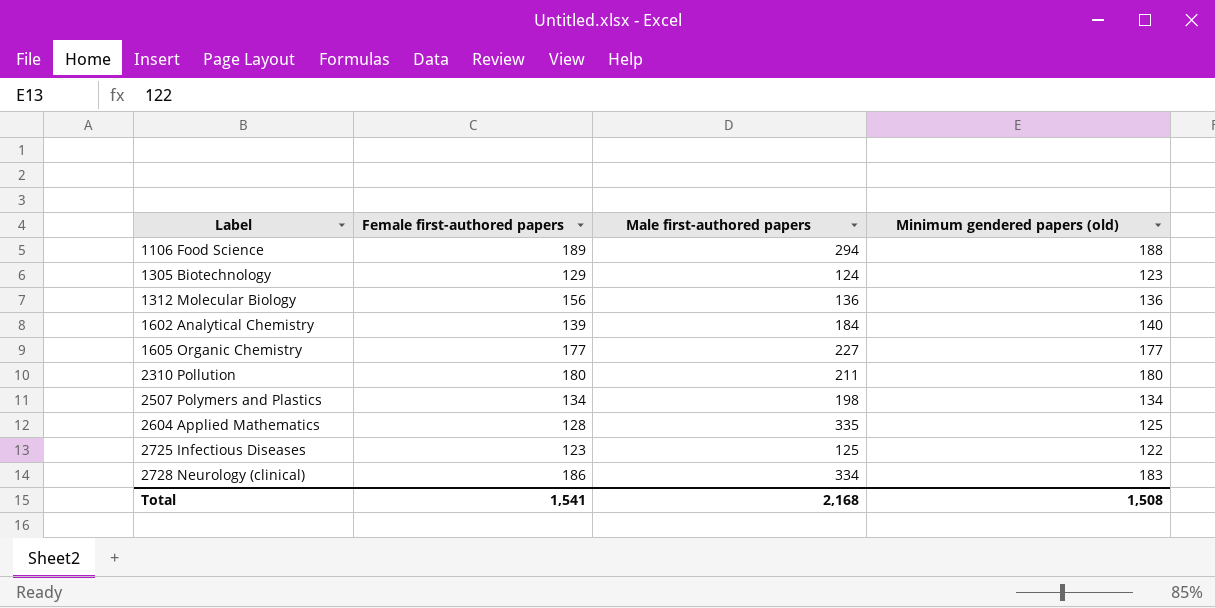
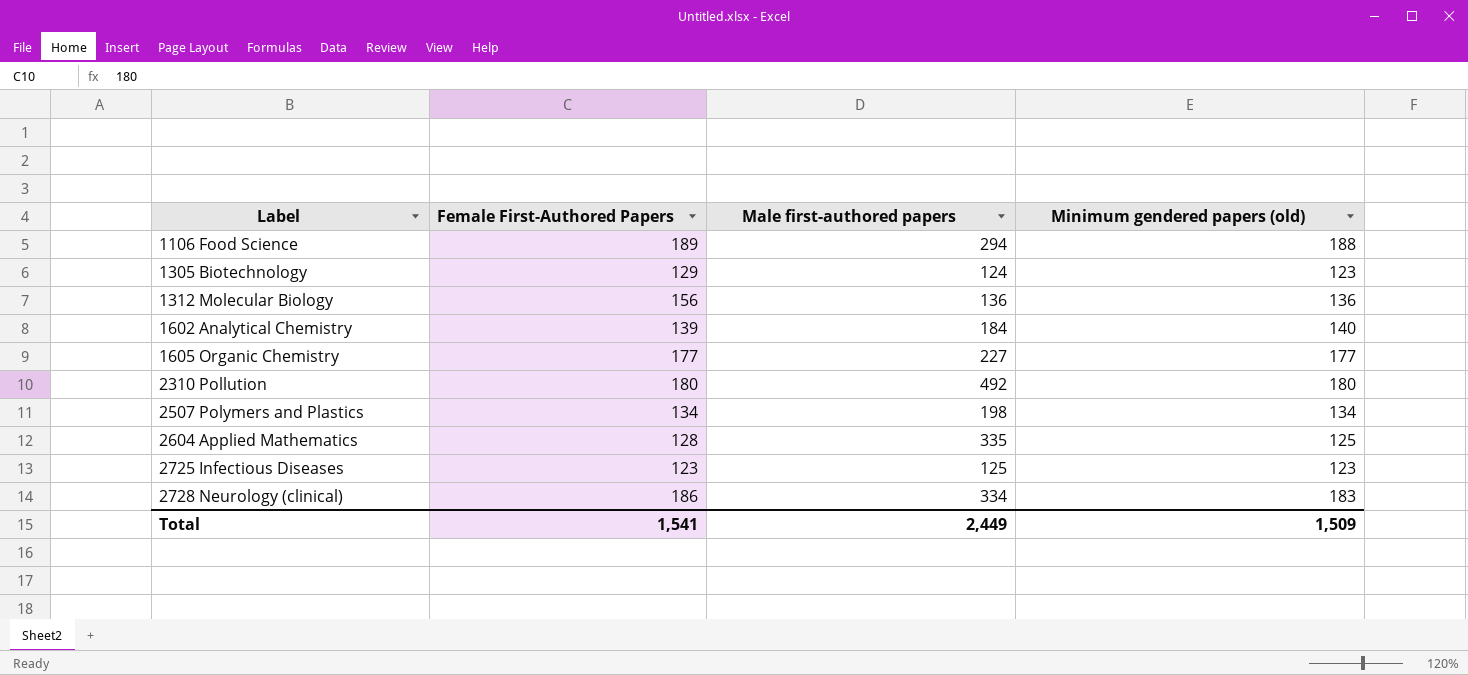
column name: Female first-authored papers -> Female First-Authored Papers
2310 Pollution | Male first-authored papers: 211 -> 492
2725 Infectious Diseases | Minimum gendered papers (old): 122 -> 123
Total | Male first-authored papers: 2,168 -> 2,449
Total | Minimum gendered papers (old): 1,508 -> 1,509

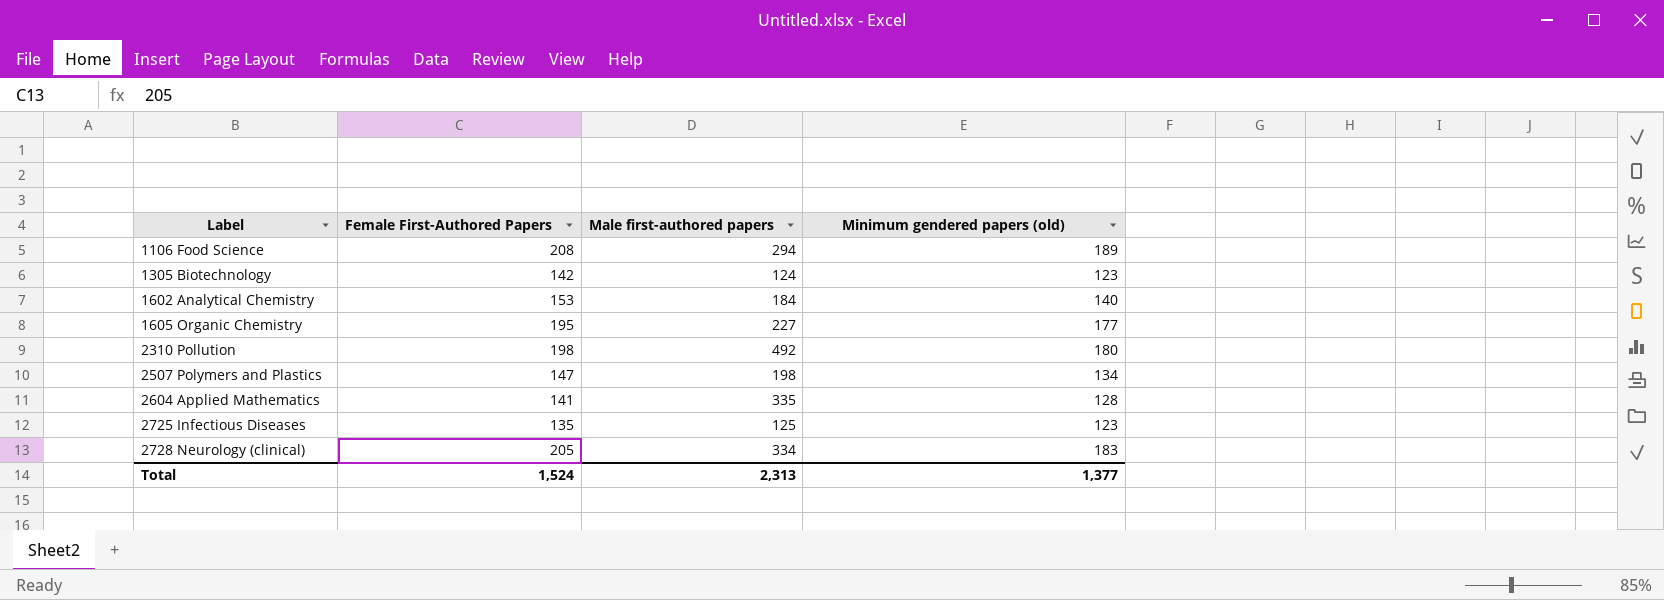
row 1312 Molecular Biology: 156 | 136 | 136 -> none
1106 Food Science | Female First-Authored Papers: 189 -> 208
1106 Food Science | Minimum gendered papers (old): 188 -> 189
1305 Biotechnology | Female First-Authored Papers: 129 -> 142
1602 Analytical Chemistry | Female First-Authored Papers: 139 -> 153
1605 Organic Chemistry | Female First-Authored Papers: 177 -> 195
2310 Pollution | Female First-Authored Papers: 180 -> 198
2507 Polymers and Plastics | Female First-Authored Papers: 134 -> 147
2604 Applied Mathematics | Female First-Authored Papers: 128 -> 141
2604 Applied Mathematics | Minimum gendered papers (old): 125 -> 128
2725 Infectious Diseases | Female First-Authored Papers: 123 -> 135
2728 Neurology (clinical) | Female First-Authored Papers: 186 -> 205
Total | Female First-Authored Papers: 1,541 -> 1,524
Total | Male first-authored papers: 2,449 -> 2,313
Total | Minimum gendered papers (old): 1,509 -> 1,377

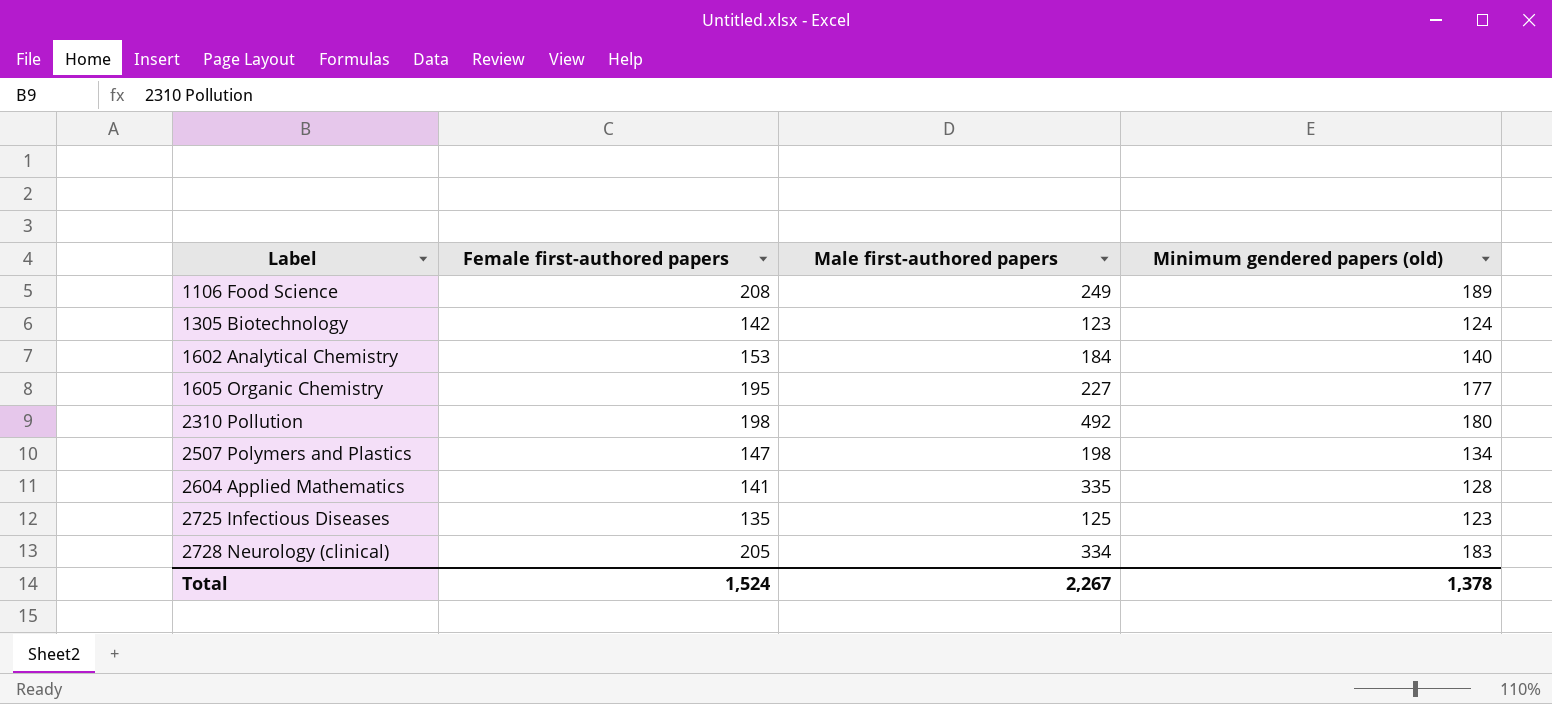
column name: Female First-Authored Papers -> Female first-authored papers
1106 Food Science | Male first-authored papers: 294 -> 249
1305 Biotechnology | Male first-authored papers: 124 -> 123
1305 Biotechnology | Minimum gendered papers (old): 123 -> 124
Total | Male first-authored papers: 2,313 -> 2,267
Total | Minimum gendered papers (old): 1,377 -> 1,378

